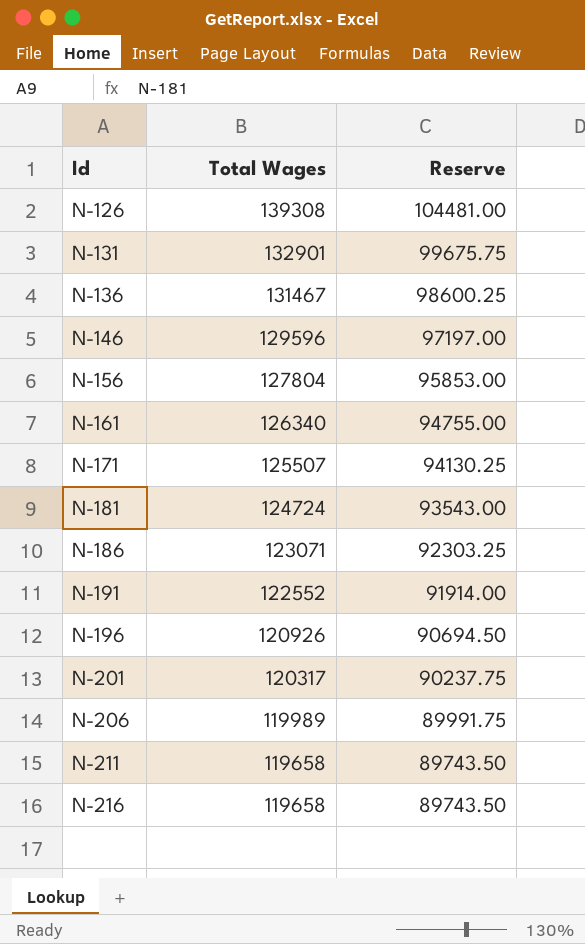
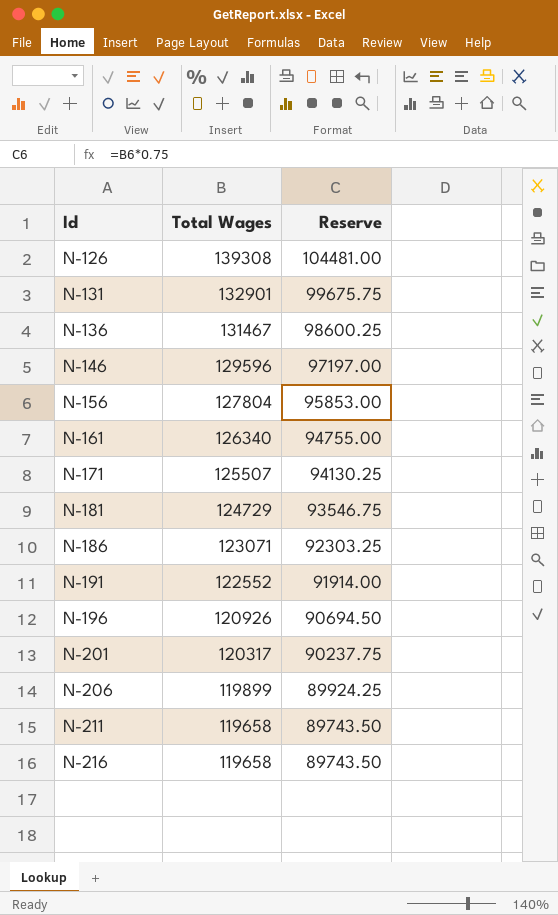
N-181 | Total Wages: 124724 -> 124729
N-181 | Reserve: 93543.00 -> 93546.75
N-206 | Total Wages: 119989 -> 119899
N-206 | Reserve: 89991.75 -> 89924.25

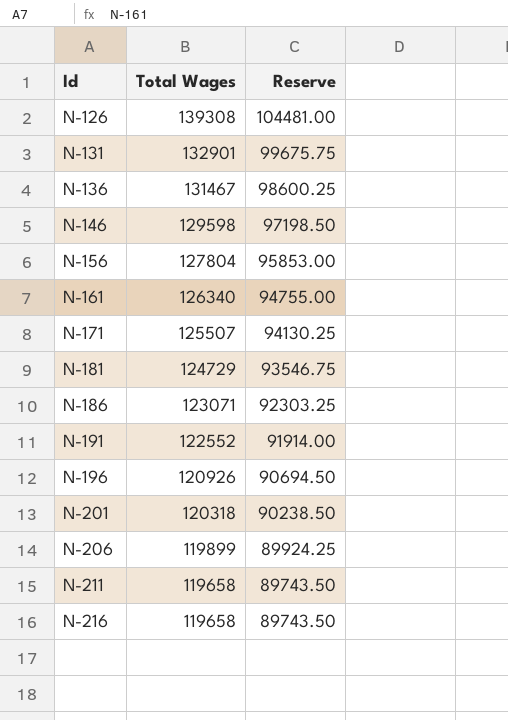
N-146 | Total Wages: 129596 -> 129598
N-146 | Reserve: 97197.00 -> 97198.50
N-201 | Total Wages: 120317 -> 120318
N-201 | Reserve: 90237.75 -> 90238.50

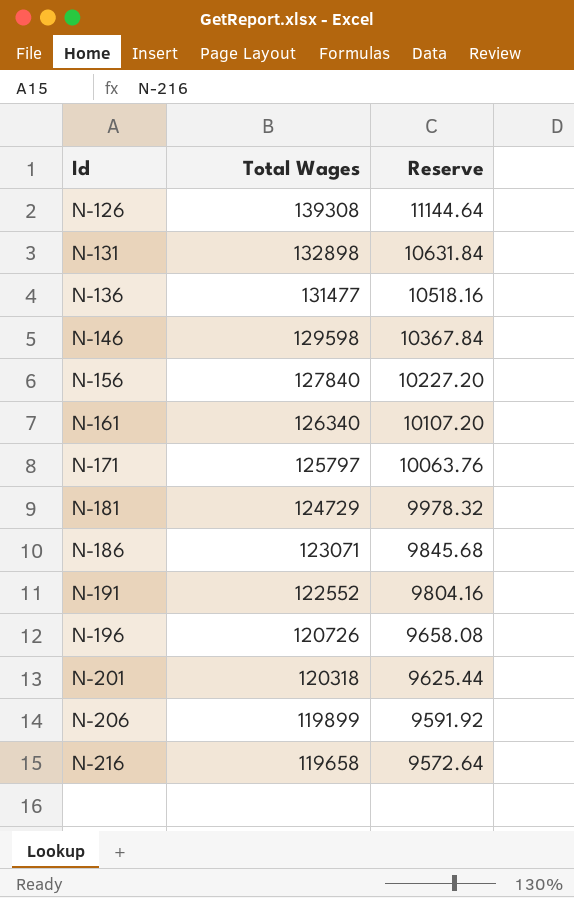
column Reserve | formula: [Total Wages] * 0.75 -> [Total Wages] * 0.08
row N-211: 119658 | 89743.50 -> none
N-131 | Total Wages: 132901 -> 132898
N-136 | Total Wages: 131467 -> 131477
N-156 | Total Wages: 127804 -> 127840
N-171 | Total Wages: 125507 -> 125797
N-196 | Total Wages: 120926 -> 120726

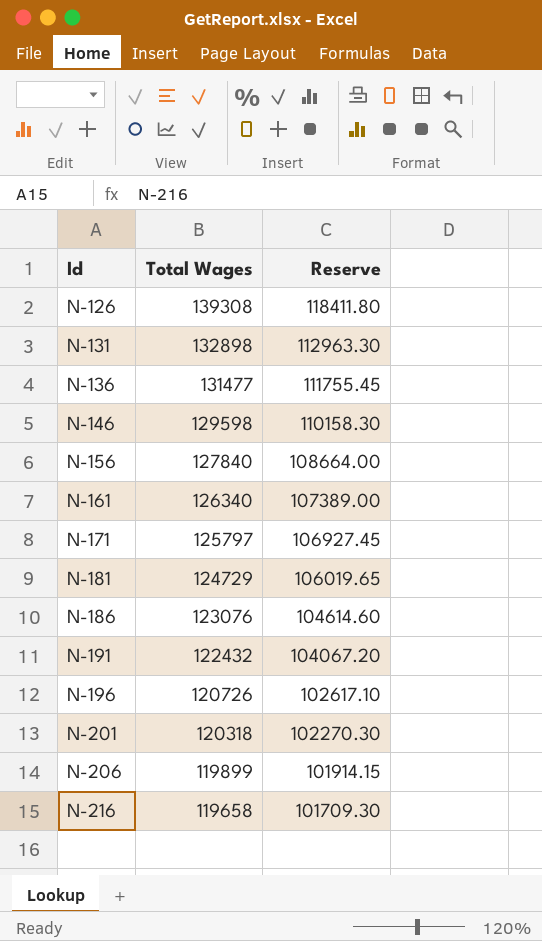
column Reserve | formula: [Total Wages] * 0.08 -> [Total Wages] * 0.85
N-186 | Total Wages: 123071 -> 123076
N-191 | Total Wages: 122552 -> 122432

